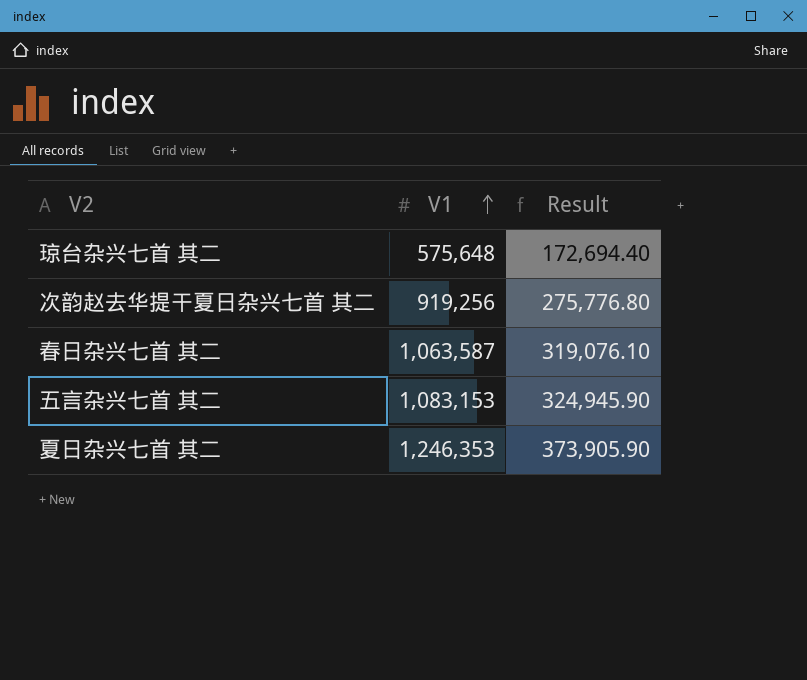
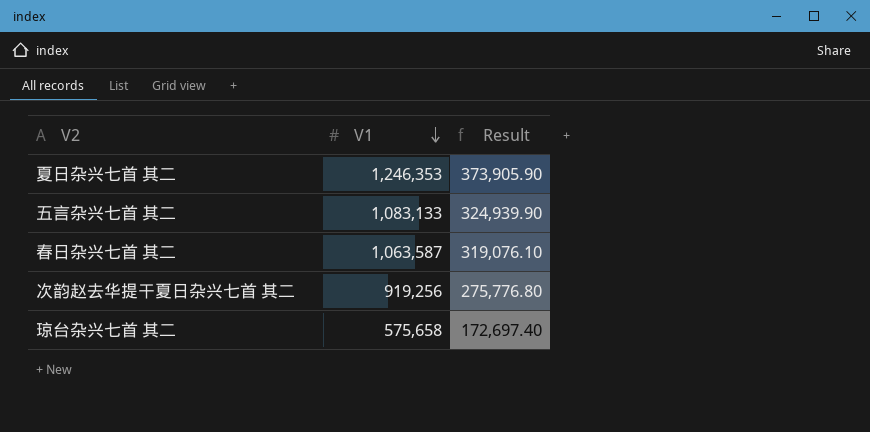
row order: V1 ascending -> V1 descending
五言杂兴七首 其二 | V1: 1,083,153 -> 1,083,133
五言杂兴七首 其二 | Result: 324,945.90 -> 324,939.90
琼台杂兴七首 其二 | V1: 575,648 -> 575,658
琼台杂兴七首 其二 | Result: 172,694.40 -> 172,697.40

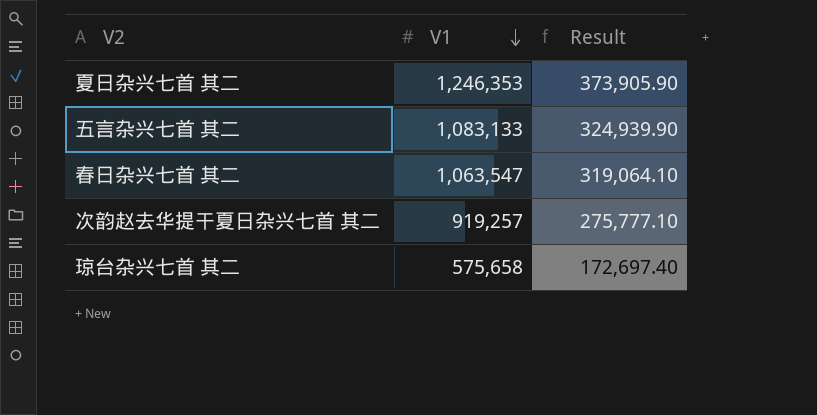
春日杂兴七首 其二 | V1: 1,063,587 -> 1,063,547
春日杂兴七首 其二 | Result: 319,076.10 -> 319,064.10
次韵赵去华提干夏日杂兴七首 其二 | V1: 919,256 -> 919,257
次韵赵去华提干夏日杂兴七首 其二 | Result: 275,776.80 -> 275,777.10

